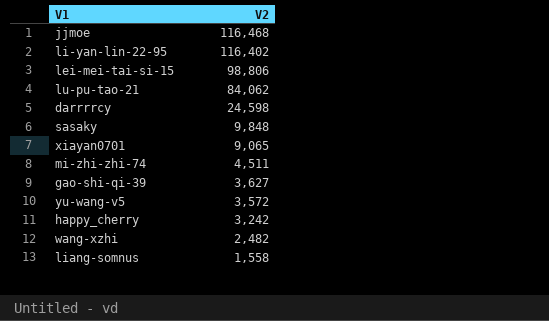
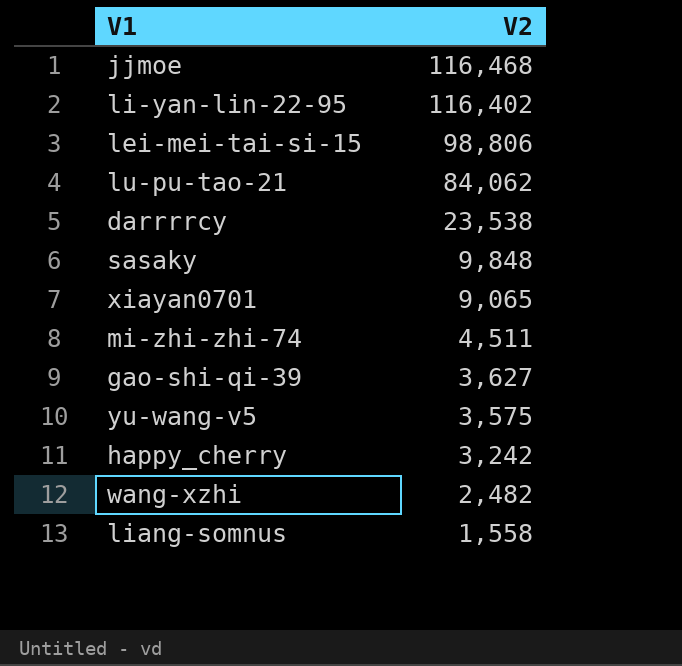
darrrrcy | V2: 24,598 -> 23,538
yu-wang-v5 | V2: 3,572 -> 3,575

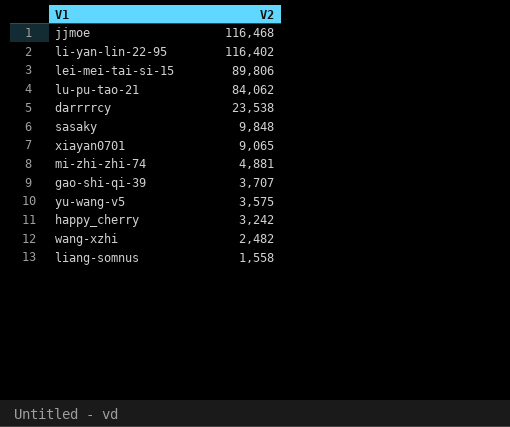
lei-mei-tai-si-15 | V2: 98,806 -> 89,806
mi-zhi-zhi-74 | V2: 4,511 -> 4,881
gao-shi-qi-39 | V2: 3,627 -> 3,707

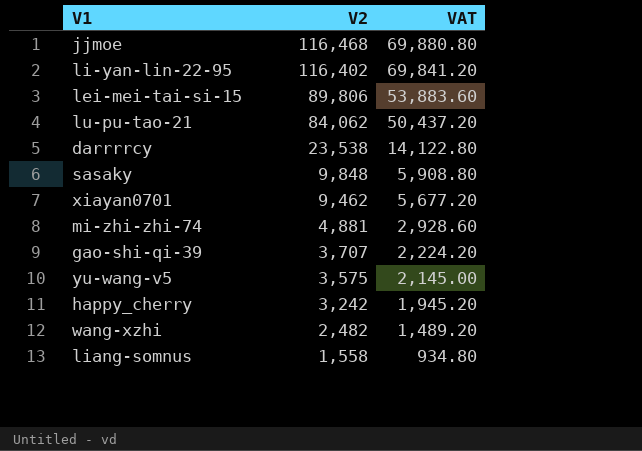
column VAT | formula: none -> [V2] * 0.6
xiayan0701 | V2: 9,065 -> 9,462

